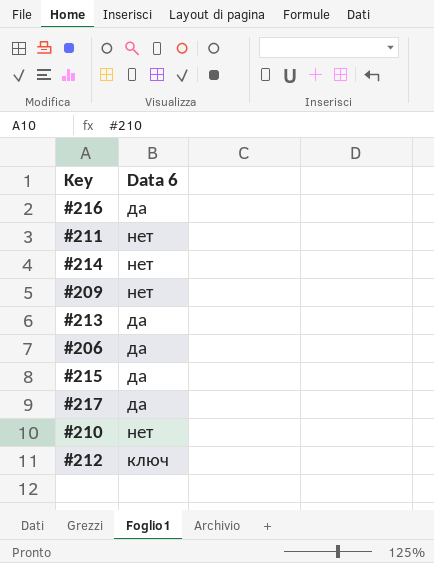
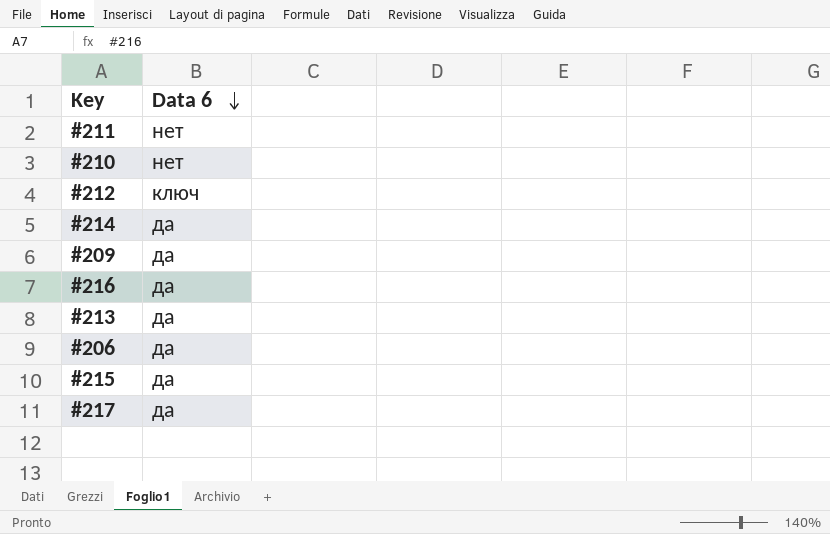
row order: none -> Data 6 descending
#214 | Data 6: нет -> да
#209 | Data 6: нет -> да

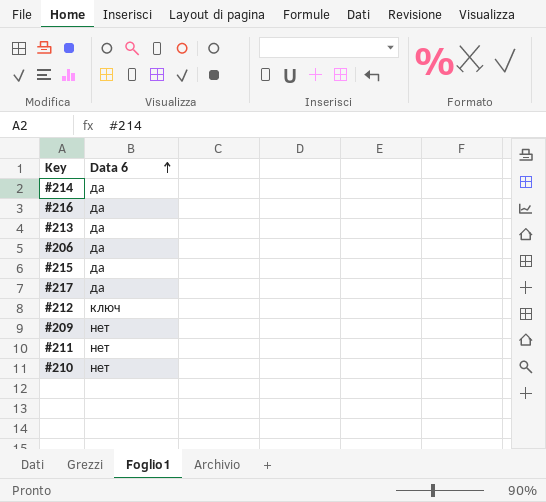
row order: Data 6 descending -> Data 6 ascending
#209 | Data 6: да -> нет

